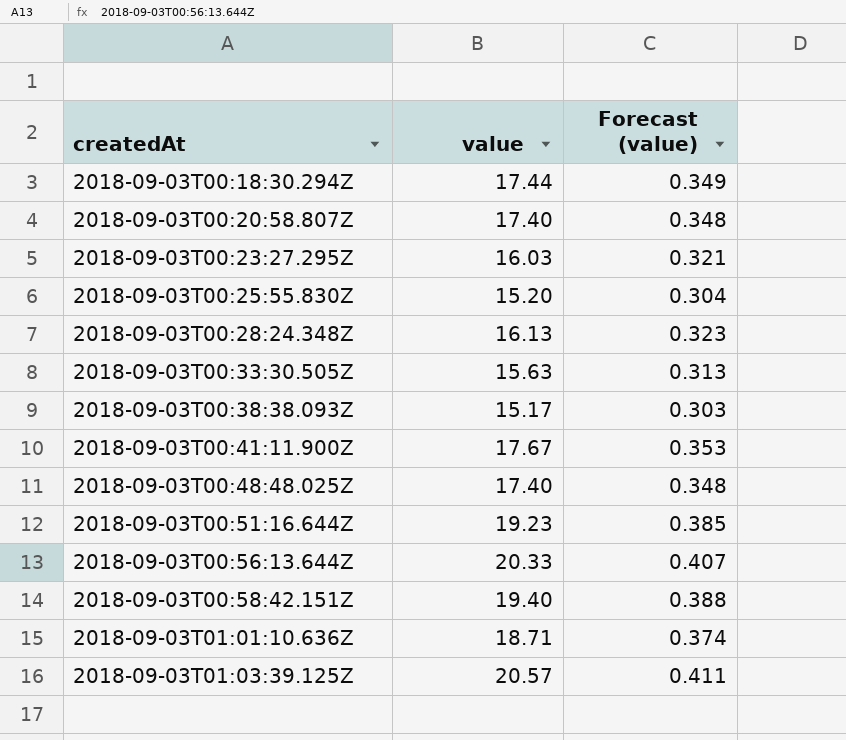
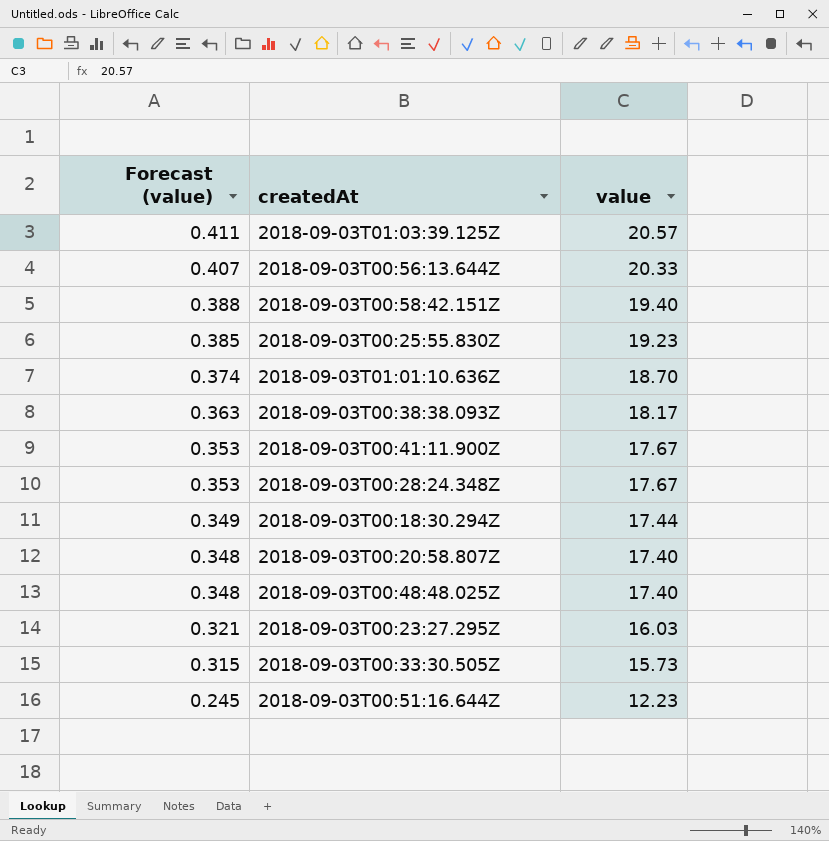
row order: createdAt ascending -> Forecast (value) descending
column Forecast (value) | position: 3 -> 1
2018-09-03T00:25:55.830Z | Forecast (value): 0.304 -> 0.385
2018-09-03T00:25:55.830Z | value: 15.20 -> 19.23
2018-09-03T01:01:10.636Z | value: 18.71 -> 18.70
2018-09-03T00:38:38.093Z | Forecast (value): 0.303 -> 0.363
2018-09-03T00:38:38.093Z | value: 15.17 -> 18.17
2018-09-03T00:28:24.348Z | Forecast (value): 0.323 -> 0.353
2018-09-03T00:28:24.348Z | value: 16.13 -> 17.67
2018-09-03T00:33:30.505Z | Forecast (value): 0.313 -> 0.315
2018-09-03T00:33:30.505Z | value: 15.63 -> 15.73
2018-09-03T00:51:16.644Z | Forecast (value): 0.385 -> 0.245
2018-09-03T00:51:16.644Z | value: 19.23 -> 12.23

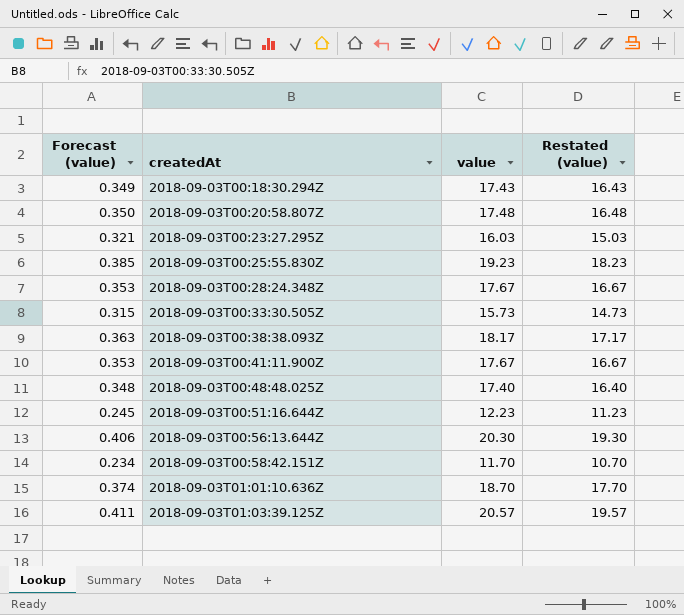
row order: Forecast (value) descending -> createdAt ascending
column Restated (value) | formula: none -> [value] - 1
2018-09-03T00:18:30.294Z | value: 17.44 -> 17.43
2018-09-03T00:20:58.807Z | Forecast (value): 0.348 -> 0.350
2018-09-03T00:20:58.807Z | value: 17.40 -> 17.48
2018-09-03T00:56:13.644Z | Forecast (value): 0.407 -> 0.406
2018-09-03T00:56:13.644Z | value: 20.33 -> 20.30
2018-09-03T00:58:42.151Z | Forecast (value): 0.388 -> 0.234
2018-09-03T00:58:42.151Z | value: 19.40 -> 11.70

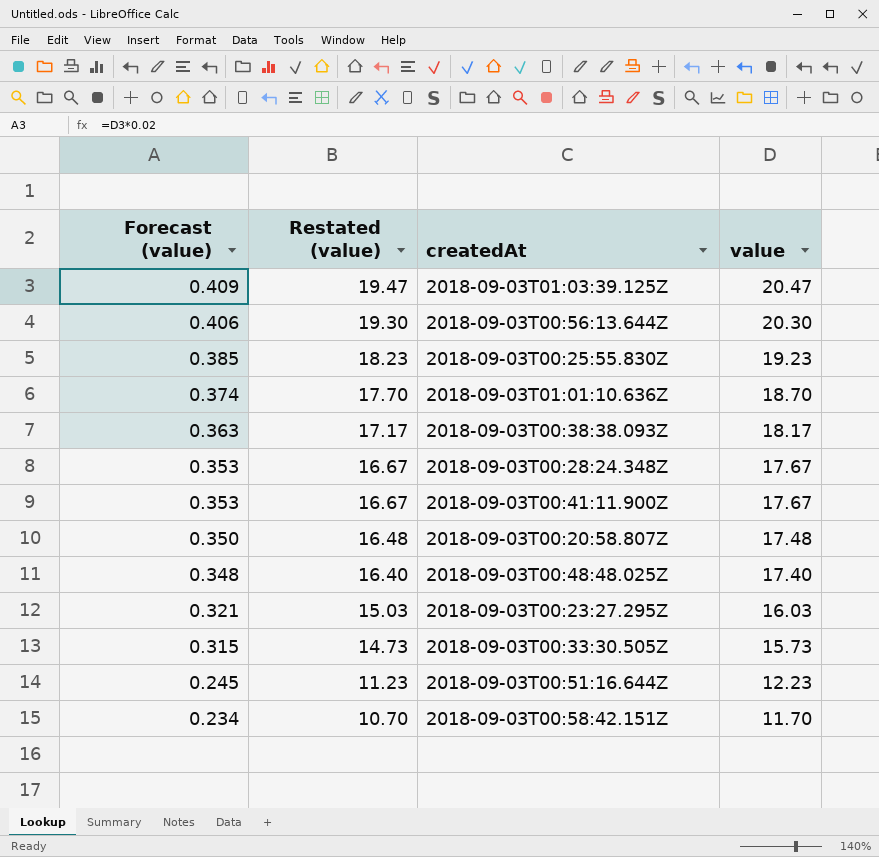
row order: createdAt ascending -> Forecast (value) descending
column Restated (value) | position: 4 -> 2
row 2018-09-03T00:18:30.294Z: 0.349 | 17.43 | 16.43 -> none
2018-09-03T01:03:39.125Z | Forecast (value): 0.411 -> 0.409
2018-09-03T01:03:39.125Z | Restated (value): 19.57 -> 19.47
2018-09-03T01:03:39.125Z | value: 20.57 -> 20.47

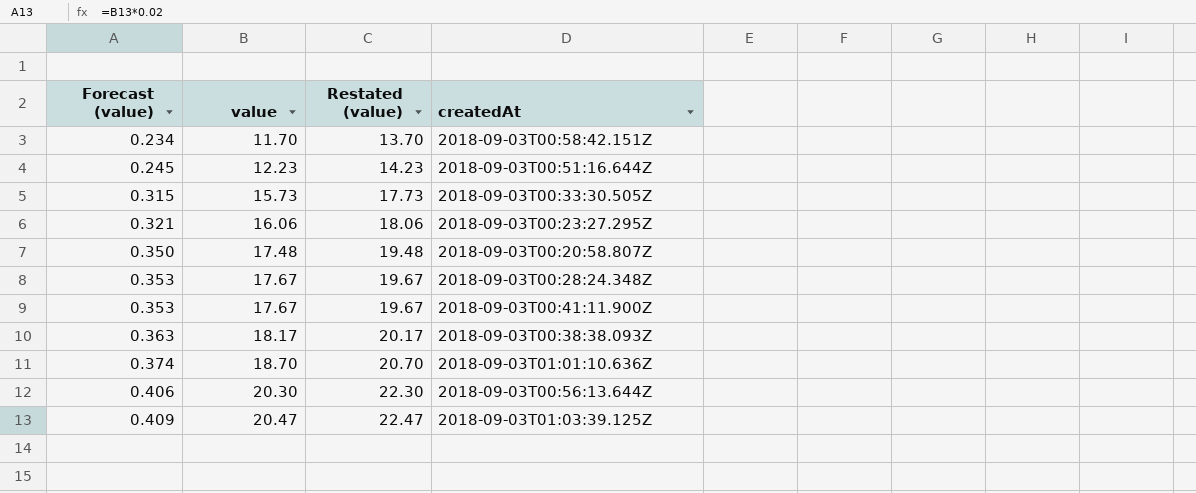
row order: Forecast (value) descending -> Forecast (value) ascending
column value | position: 4 -> 2
column Restated (value) | formula: [value] - 1 -> [value] + 2
row 2018-09-03T00:25:55.830Z: 0.385 | 18.23 | 19.23 -> none
row 2018-09-03T00:48:48.025Z: 0.348 | 16.40 | 17.40 -> none
2018-09-03T00:23:27.295Z | value: 16.03 -> 16.06

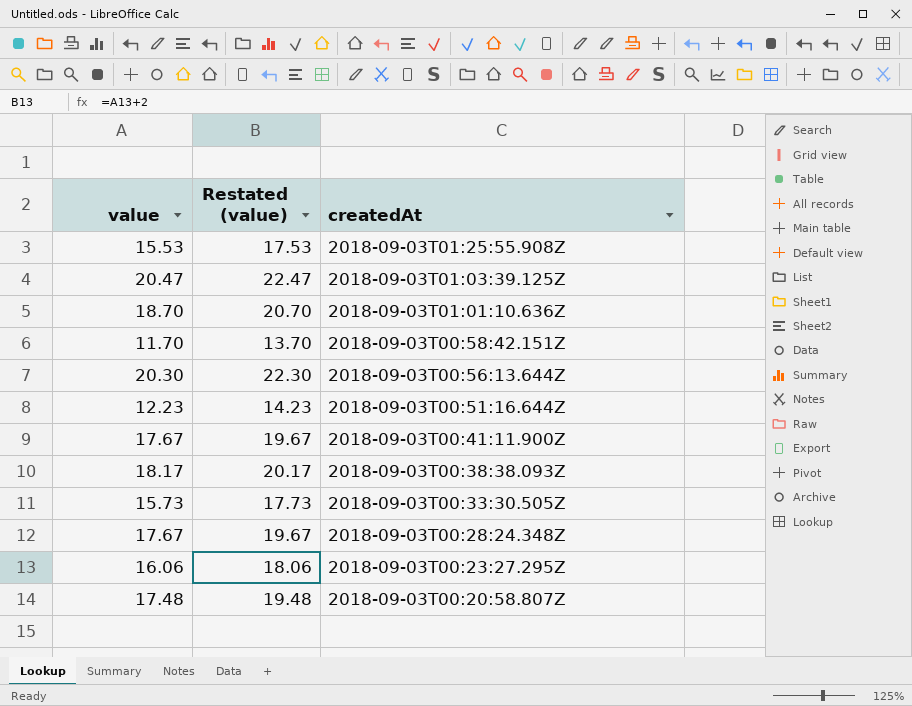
row order: Forecast (value) ascending -> createdAt descending
column Forecast (value) | formula: [value] * 0.02 -> none
row 2018-09-03T01:25:55.908Z: none -> 15.53 | 17.53

